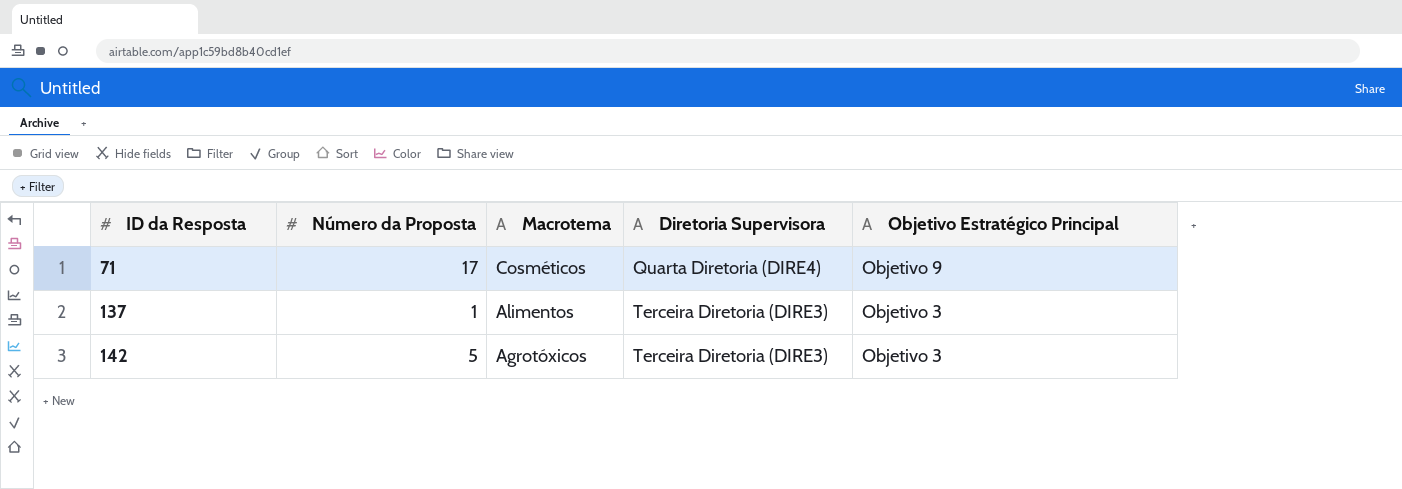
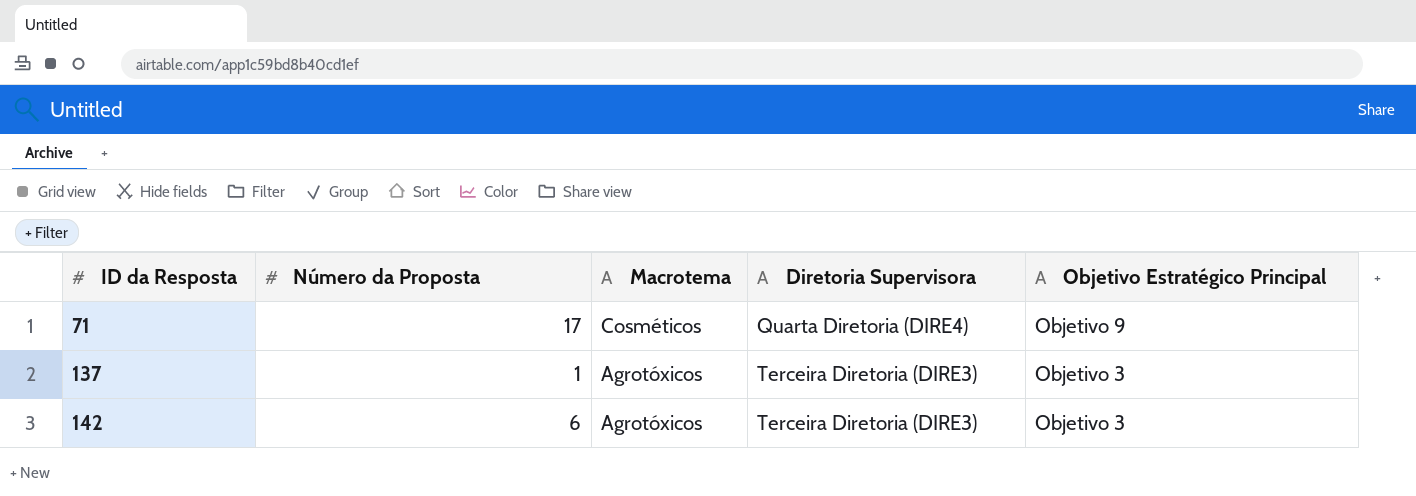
137 | Macrotema: Alimentos -> Agrotóxicos
142 | Número da Proposta: 5 -> 6

